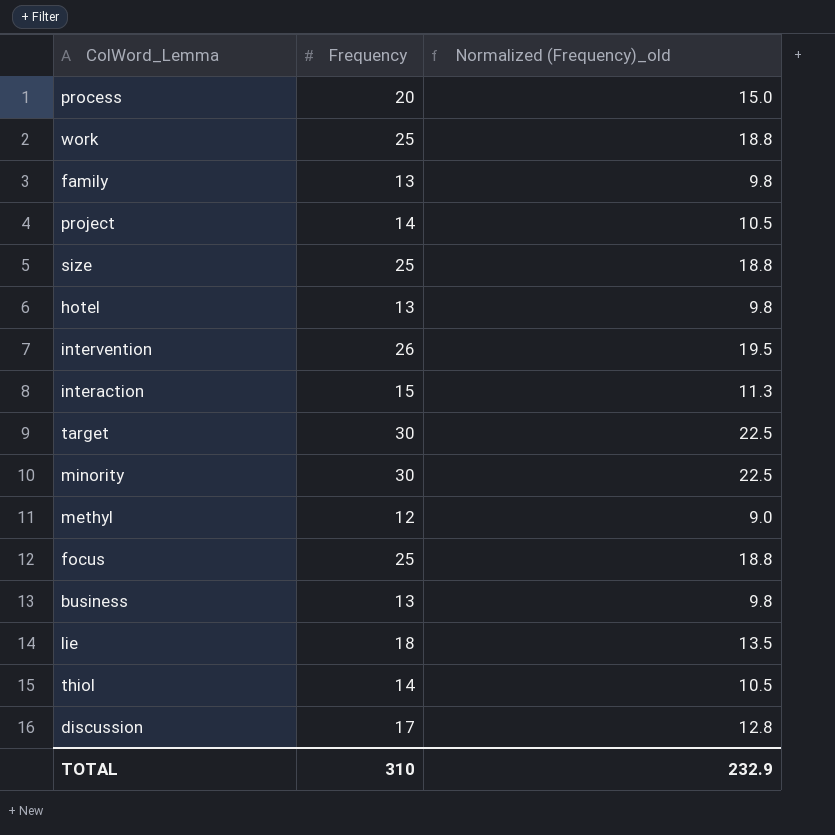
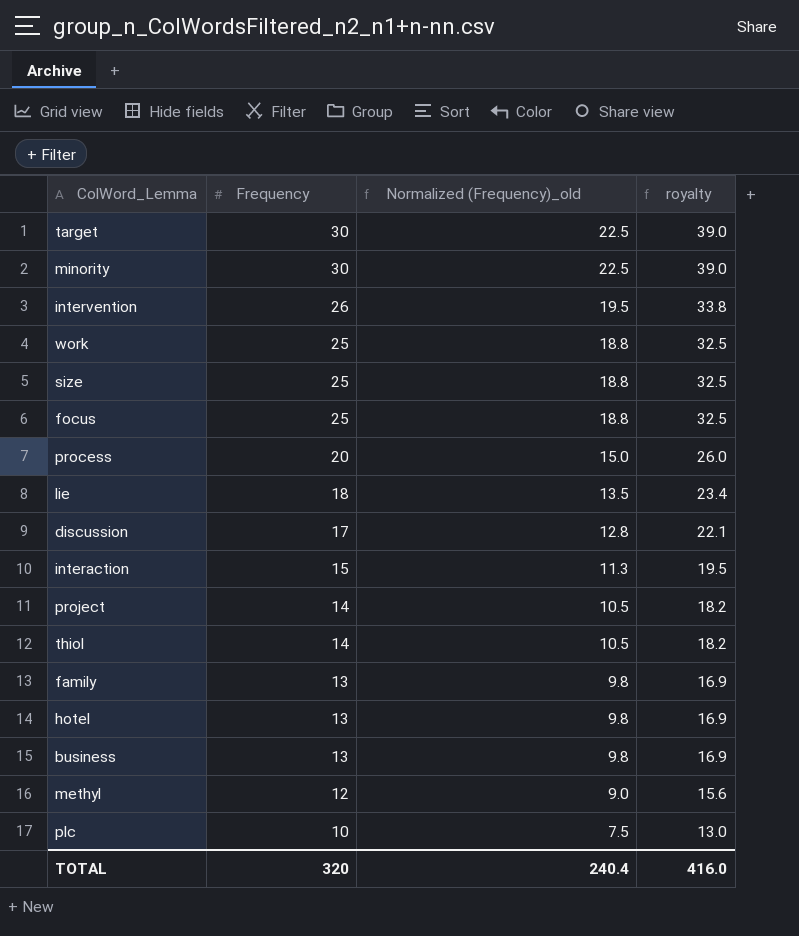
row order: none -> Frequency descending
column royalty | formula: none -> [Frequency] * 1.3
row plc: none -> 10 | 7.5 | 13.0
TOTAL | Frequency: 310 -> 320
TOTAL | Normalized (Frequency)_old: 232.9 -> 240.4

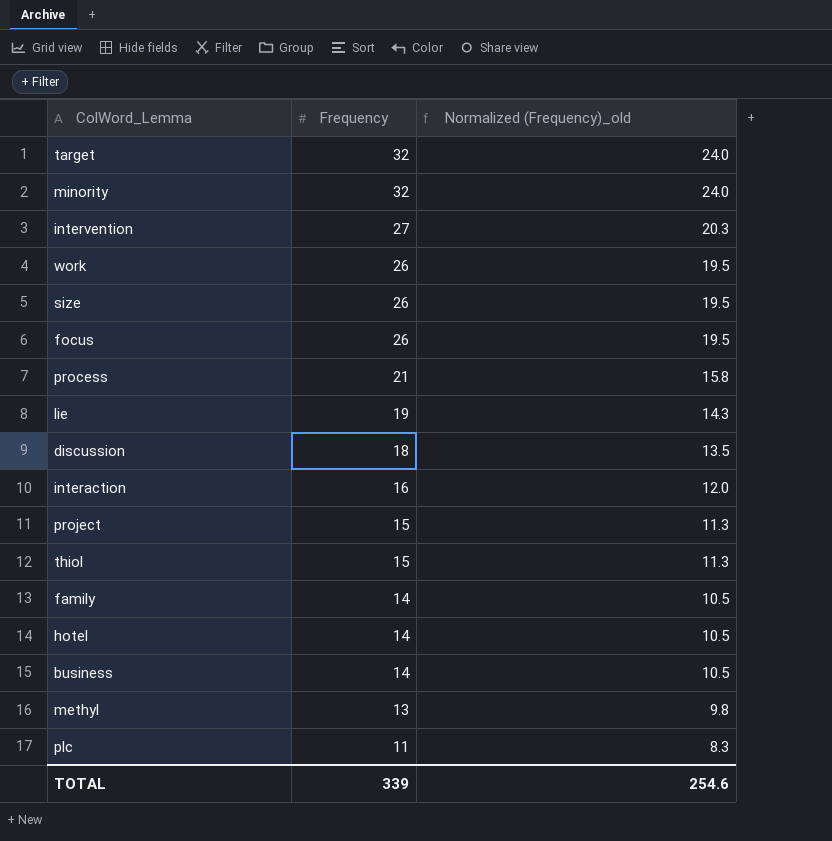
column royalty | formula: [Frequency] * 1.3 -> none
target | Frequency: 30 -> 32
target | Normalized (Frequency)_old: 22.5 -> 24.0
minority | Frequency: 30 -> 32
minority | Normalized (Frequency)_old: 22.5 -> 24.0
intervention | Frequency: 26 -> 27
intervention | Normalized (Frequency)_old: 19.5 -> 20.3
work | Frequency: 25 -> 26
work | Normalized (Frequency)_old: 18.8 -> 19.5
size | Frequency: 25 -> 26
size | Normalized (Frequency)_old: 18.8 -> 19.5
focus | Frequency: 25 -> 26
focus | Normalized (Frequency)_old: 18.8 -> 19.5
process | Frequency: 20 -> 21
process | Normalized (Frequency)_old: 15.0 -> 15.8
lie | Frequency: 18 -> 19
lie | Normalized (Frequency)_old: 13.5 -> 14.3
discussion | Frequency: 17 -> 18
discussion | Normalized (Frequency)_old: 12.8 -> 13.5
interaction | Frequency: 15 -> 16
interaction | Normalized (Frequency)_old: 11.3 -> 12.0
project | Frequency: 14 -> 15
project | Normalized (Frequency)_old: 10.5 -> 11.3
thiol | Frequency: 14 -> 15
thiol | Normalized (Frequency)_old: 10.5 -> 11.3
family | Frequency: 13 -> 14
family | Normalized (Frequency)_old: 9.8 -> 10.5
hotel | Frequency: 13 -> 14
hotel | Normalized (Frequency)_old: 9.8 -> 10.5
business | Frequency: 13 -> 14
business | Normalized (Frequency)_old: 9.8 -> 10.5
methyl | Frequency: 12 -> 13
methyl | Normalized (Frequency)_old: 9.0 -> 9.8
plc | Frequency: 10 -> 11
plc | Normalized (Frequency)_old: 7.5 -> 8.3
TOTAL | Frequency: 320 -> 339
TOTAL | Normalized (Frequency)_old: 240.4 -> 254.6

